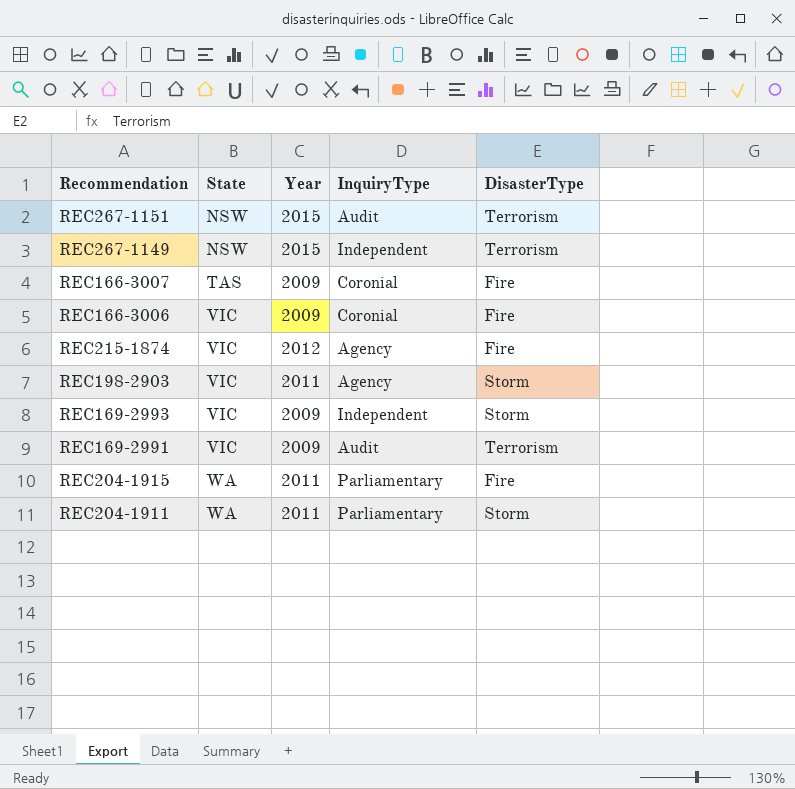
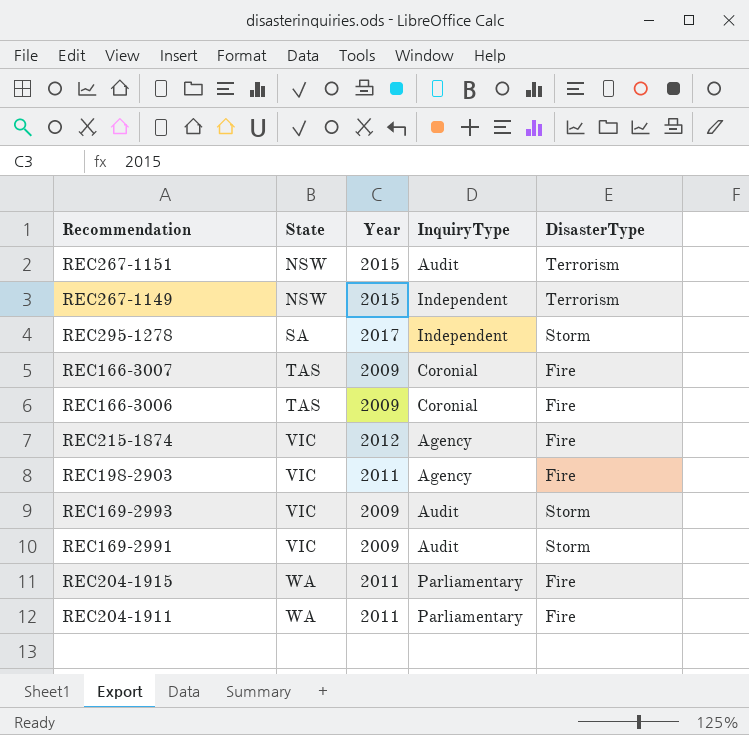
row REC295-1278: none -> SA | 2017 | Independent | Storm
REC166-3006 | State: VIC -> TAS
REC198-2903 | DisasterType: Storm -> Fire
REC169-2993 | InquiryType: Independent -> Audit
REC169-2991 | DisasterType: Terrorism -> Storm
REC204-1911 | DisasterType: Storm -> Fire

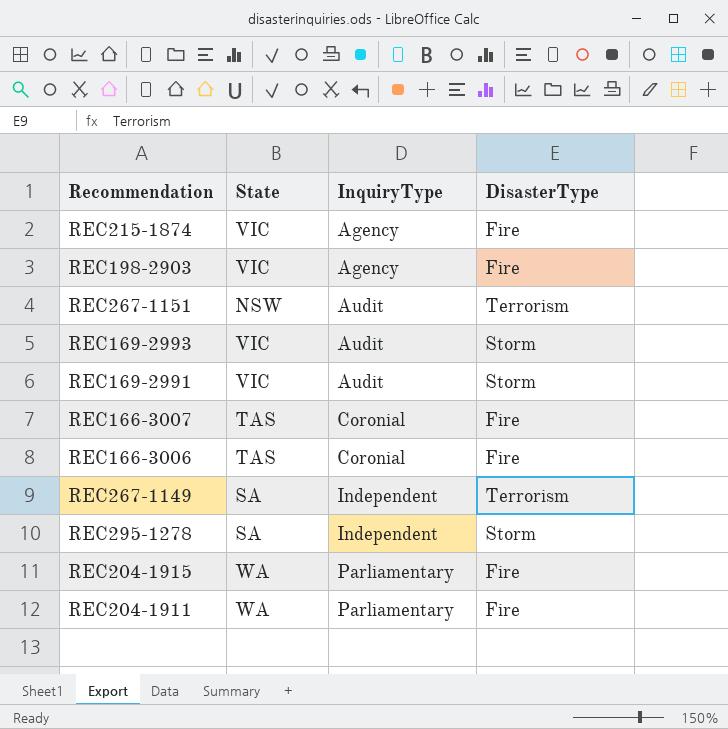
row order: State ascending -> InquiryType ascending
column Year | position: 3 -> none
REC267-1149 | State: NSW -> SA

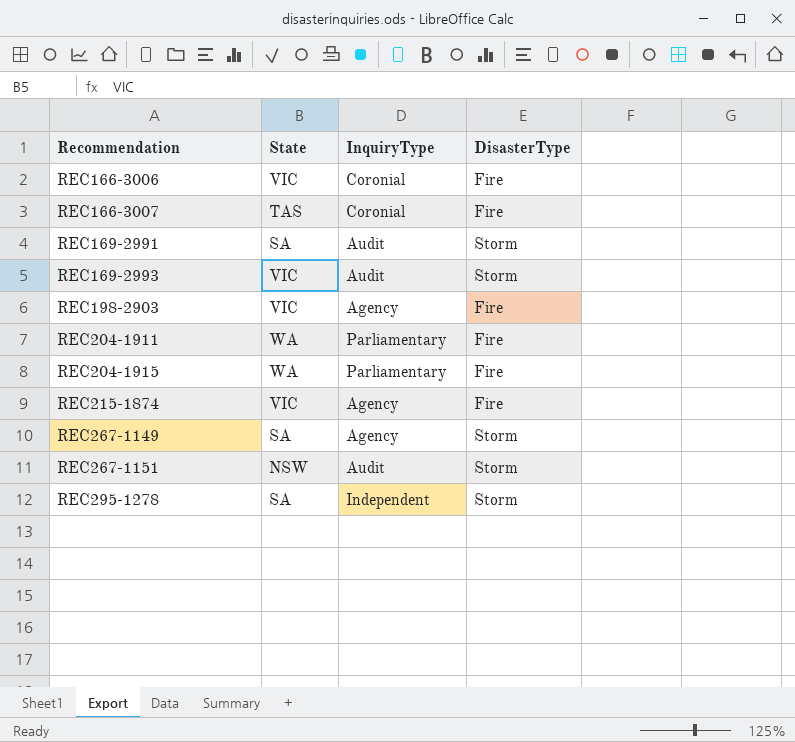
row order: InquiryType ascending -> Recommendation ascending
REC166-3006 | State: TAS -> VIC
REC169-2991 | State: VIC -> SA
REC267-1149 | InquiryType: Independent -> Agency
REC267-1149 | DisasterType: Terrorism -> Storm
REC267-1151 | DisasterType: Terrorism -> Storm

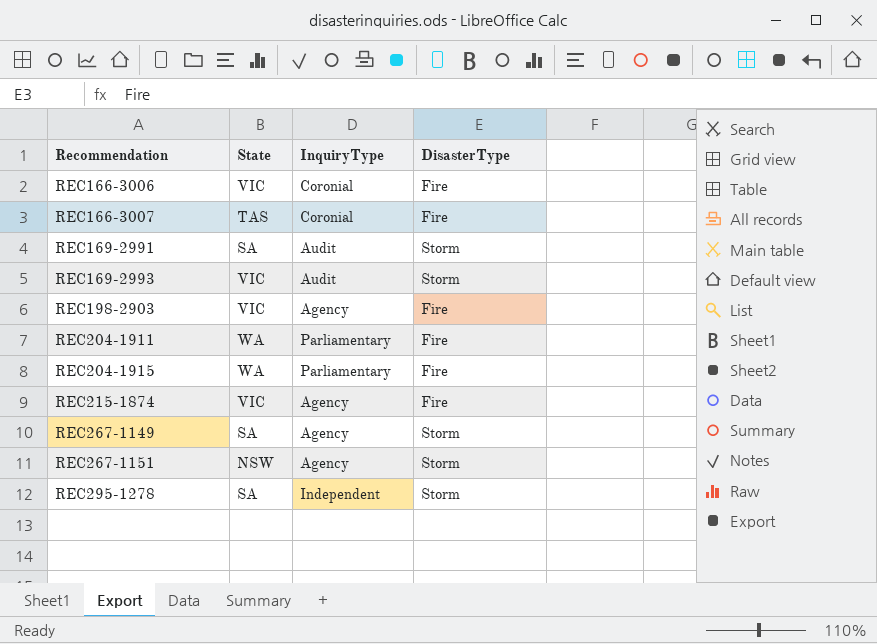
REC267-1151 | InquiryType: Audit -> Agency

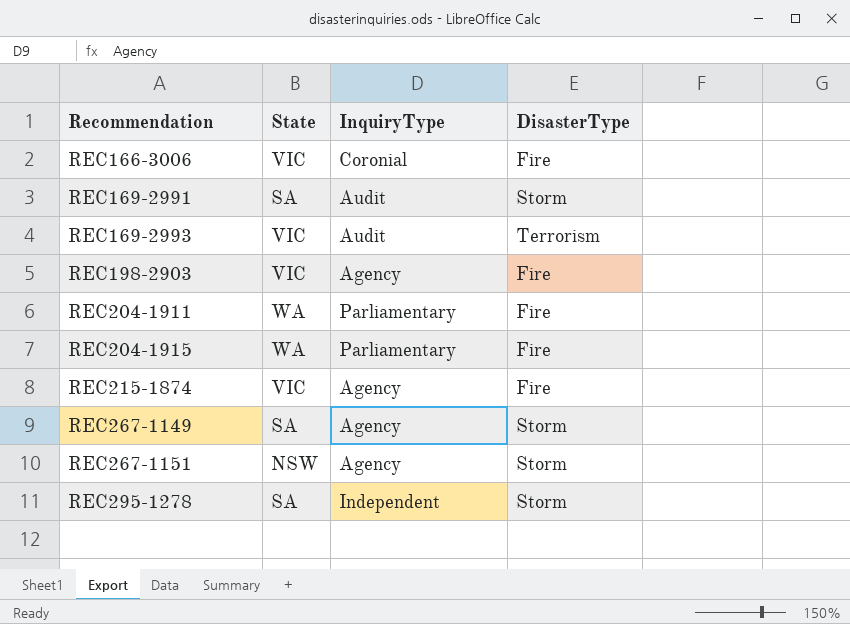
row REC166-3007: TAS | Coronial | Fire -> none
REC169-2993 | DisasterType: Storm -> Terrorism

